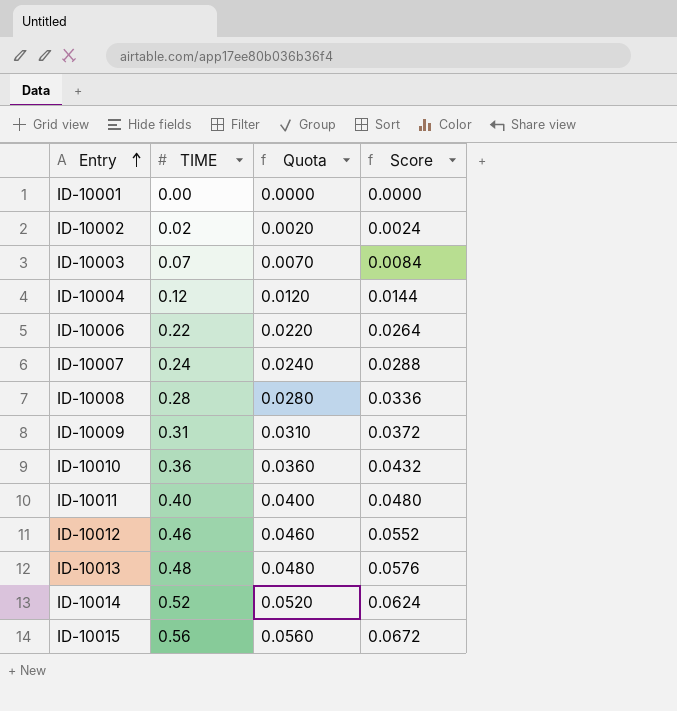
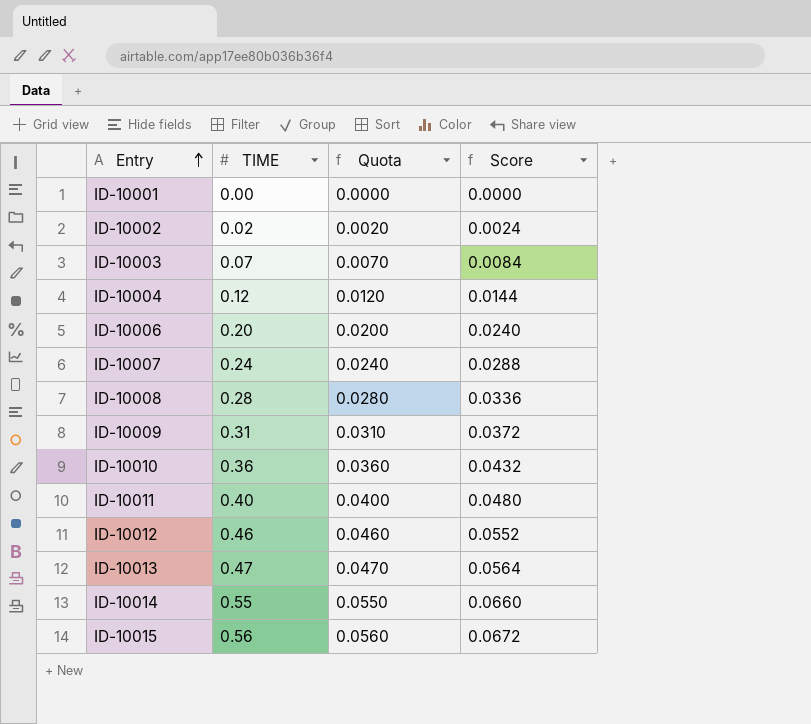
ID-10006 | TIME: 0.22 -> 0.20
ID-10006 | Quota: 0.0220 -> 0.0200
ID-10006 | Score: 0.0264 -> 0.0240
ID-10013 | TIME: 0.48 -> 0.47
ID-10013 | Quota: 0.0480 -> 0.0470
ID-10013 | Score: 0.0576 -> 0.0564
ID-10014 | TIME: 0.52 -> 0.55
ID-10014 | Quota: 0.0520 -> 0.0550
ID-10014 | Score: 0.0624 -> 0.0660

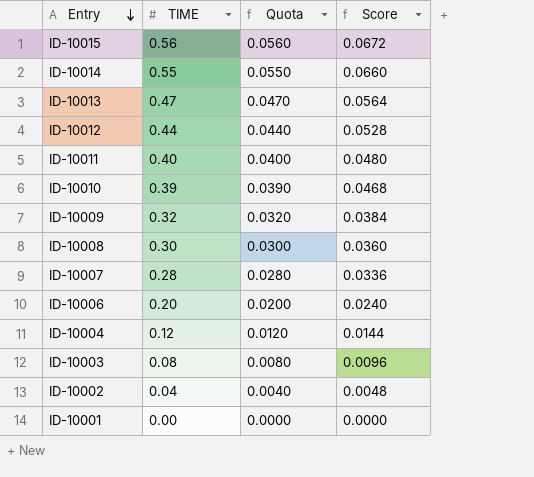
row order: Entry ascending -> Entry descending
ID-10012 | TIME: 0.46 -> 0.44
ID-10012 | Quota: 0.0460 -> 0.0440
ID-10012 | Score: 0.0552 -> 0.0528
ID-10010 | TIME: 0.36 -> 0.39
ID-10010 | Quota: 0.0360 -> 0.0390
ID-10010 | Score: 0.0432 -> 0.0468
ID-10009 | TIME: 0.31 -> 0.32
ID-10009 | Quota: 0.0310 -> 0.0320
ID-10009 | Score: 0.0372 -> 0.0384
ID-10008 | TIME: 0.28 -> 0.30
ID-10008 | Quota: 0.0280 -> 0.0300
ID-10008 | Score: 0.0336 -> 0.0360
ID-10007 | TIME: 0.24 -> 0.28
ID-10007 | Quota: 0.0240 -> 0.0280
ID-10007 | Score: 0.0288 -> 0.0336
ID-10003 | TIME: 0.07 -> 0.08
ID-10003 | Quota: 0.0070 -> 0.0080
ID-10003 | Score: 0.0084 -> 0.0096
ID-10002 | TIME: 0.02 -> 0.04
ID-10002 | Quota: 0.0020 -> 0.0040
ID-10002 | Score: 0.0024 -> 0.0048

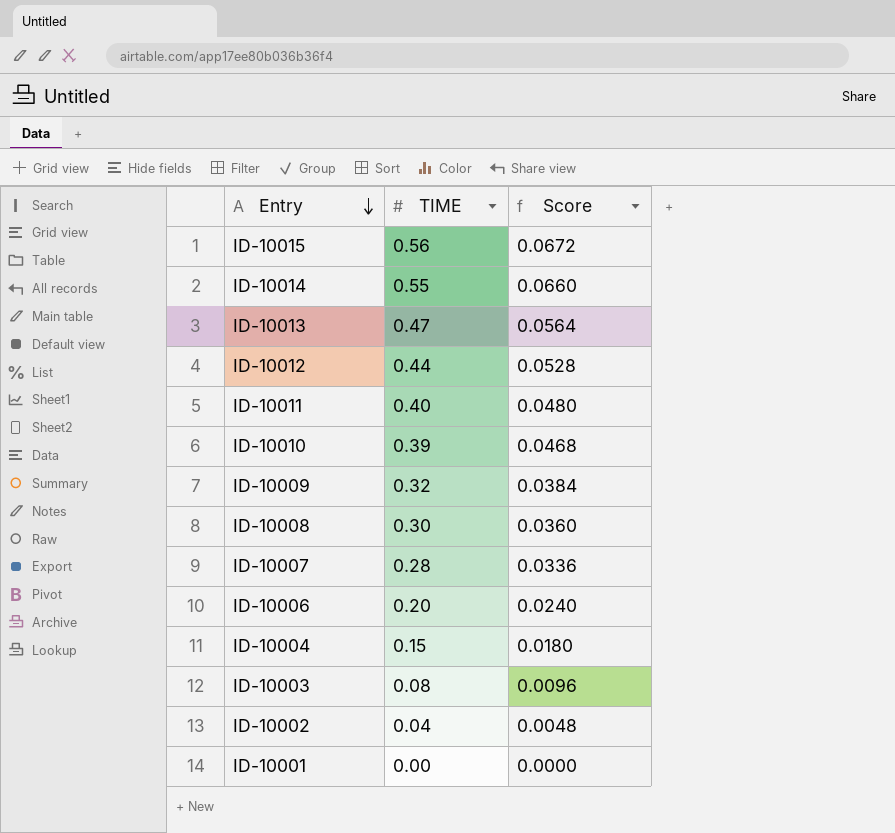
column Quota | formula: [TIME] * 0.1 -> none
ID-10004 | TIME: 0.12 -> 0.15
ID-10004 | Score: 0.0144 -> 0.0180

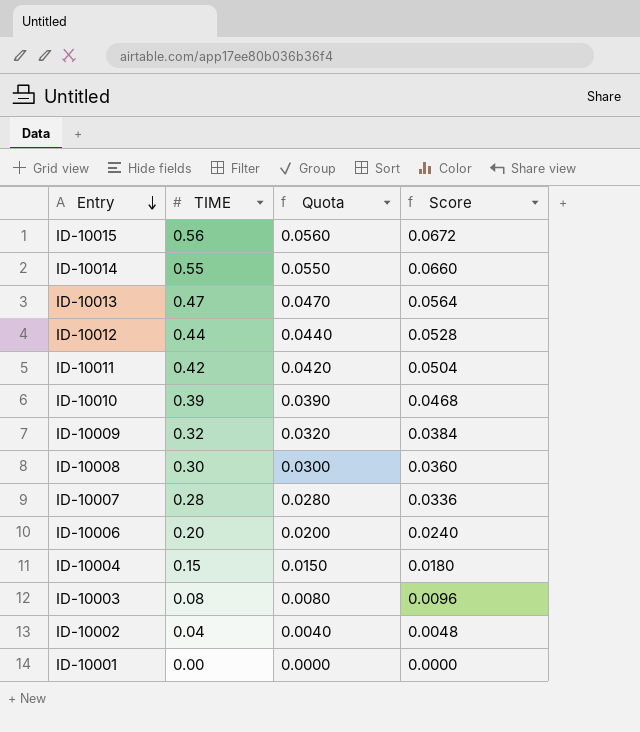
column Quota | formula: none -> [TIME] * 0.1
ID-10011 | TIME: 0.40 -> 0.42
ID-10011 | Score: 0.0480 -> 0.0504

